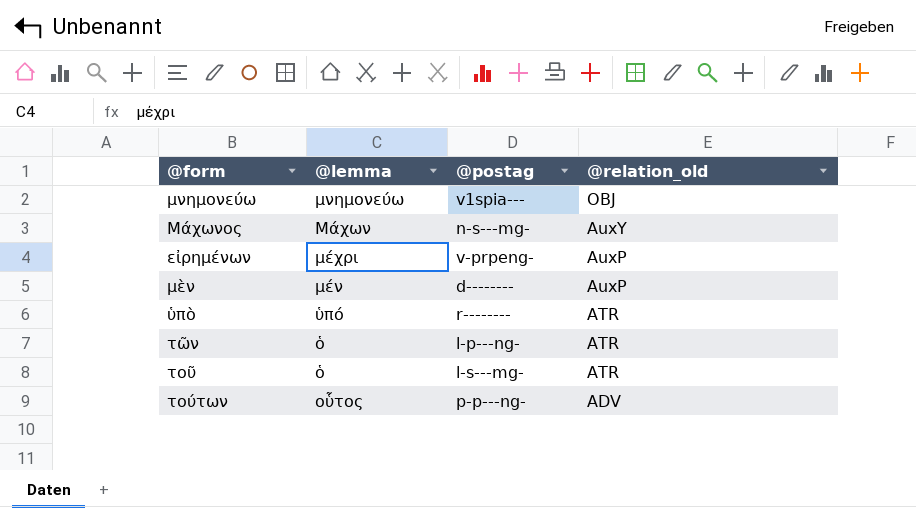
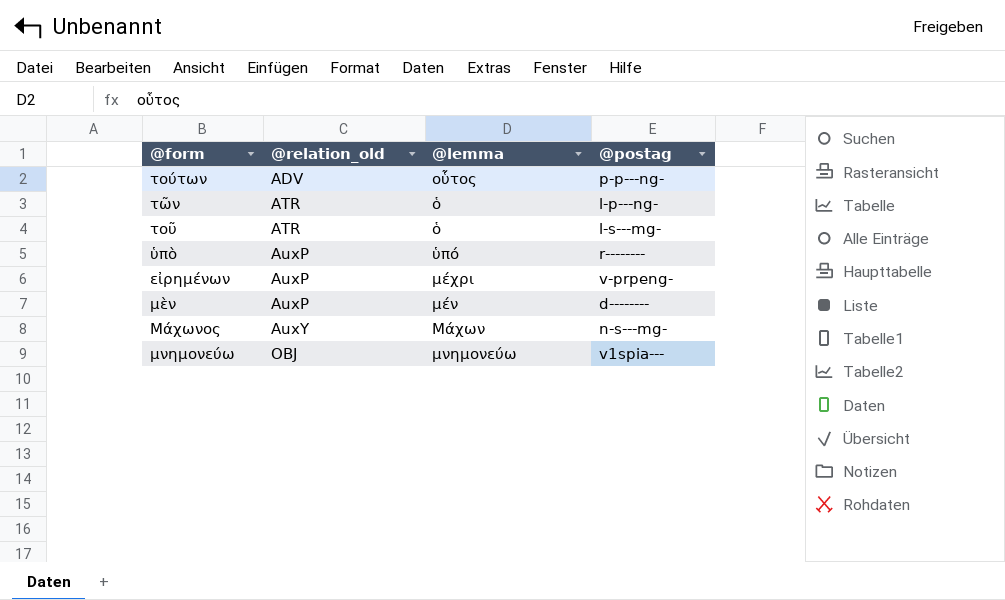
row order: @relation_old descending -> @relation_old ascending
column @relation_old | position: 4 -> 2
ὑπὸ | @relation_old: ATR -> AuxP

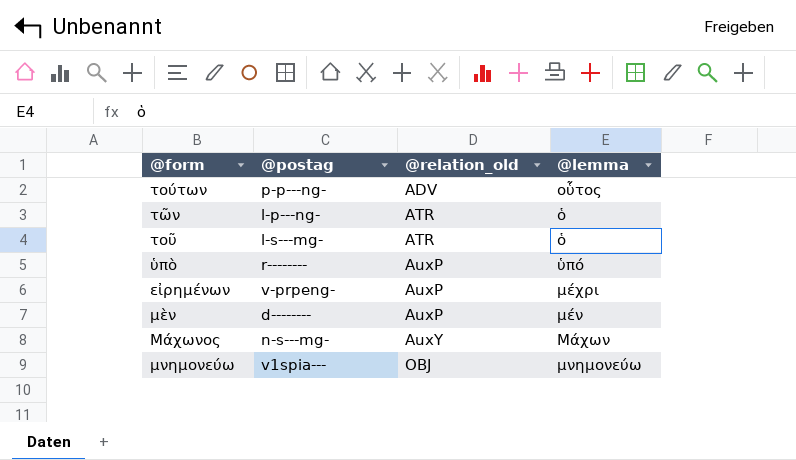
column @postag | position: 4 -> 2

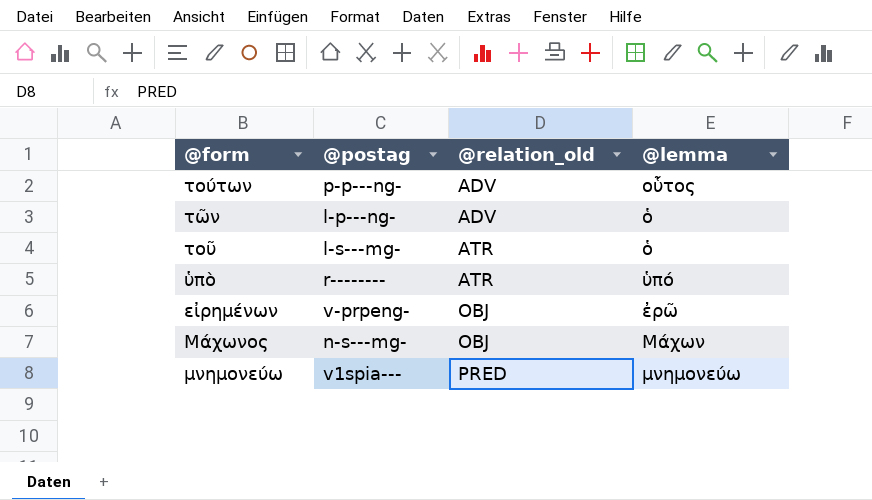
row μὲν: d-------- | AuxP | μέν -> none
τῶν | @relation_old: ATR -> ADV
ὑπὸ | @relation_old: AuxP -> ATR
εἰρημένων | @relation_old: AuxP -> OBJ
εἰρημένων | @lemma: μέχρι -> ἐρῶ
Μάχωνος | @relation_old: AuxY -> OBJ
μνημονεύω | @relation_old: OBJ -> PRED

